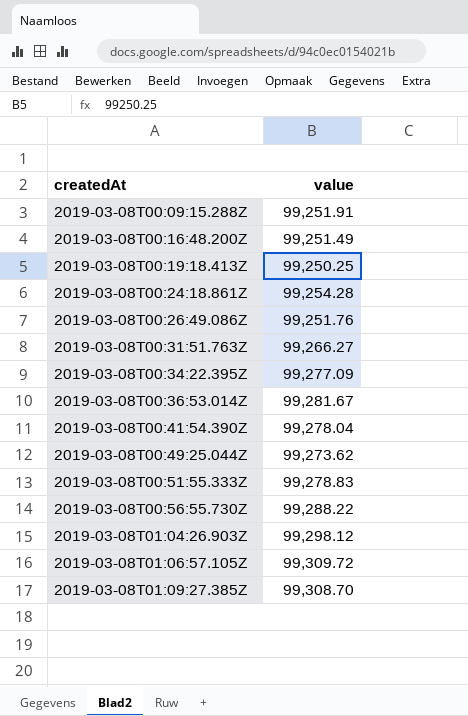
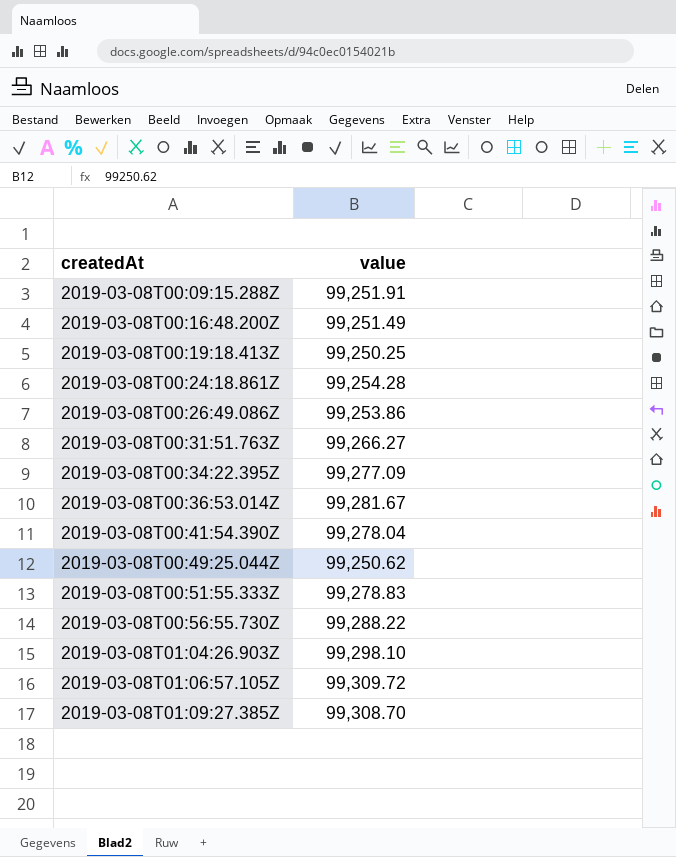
2019-03-08T00:26:49.086Z | value: 99,251.76 -> 99,253.86
2019-03-08T00:49:25.044Z | value: 99,273.62 -> 99,250.62
2019-03-08T01:04:26.903Z | value: 99,298.12 -> 99,298.10

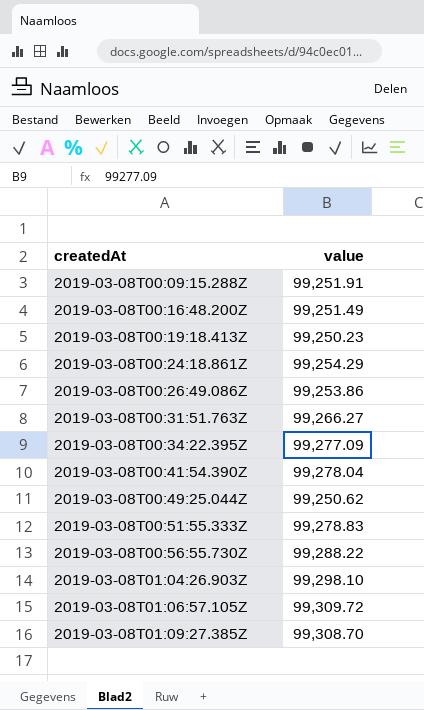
row 2019-03-08T00:36:53.014Z: 99,281.67 -> none
2019-03-08T00:19:18.413Z | value: 99,250.25 -> 99,250.23
2019-03-08T00:24:18.861Z | value: 99,254.28 -> 99,254.29

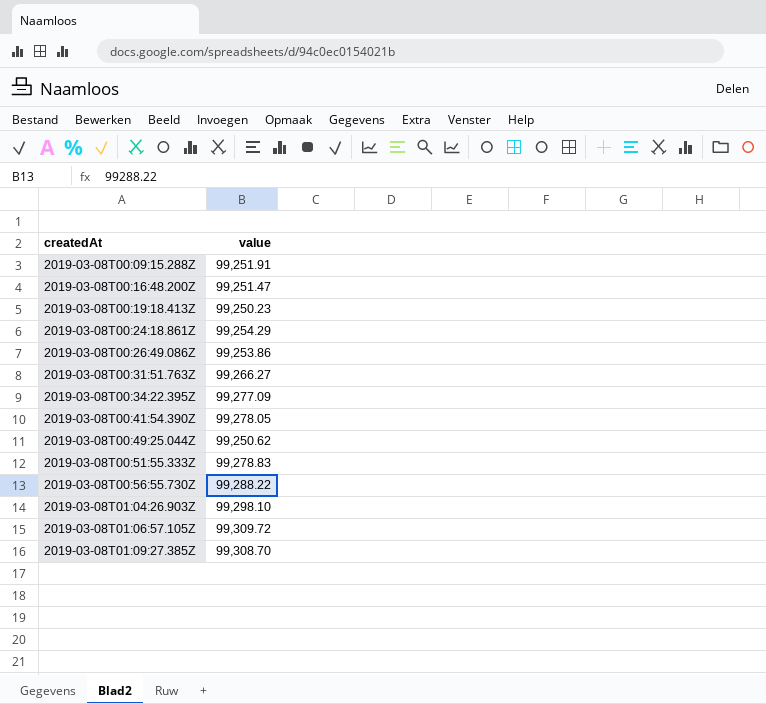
2019-03-08T00:16:48.200Z | value: 99,251.49 -> 99,251.47
2019-03-08T00:41:54.390Z | value: 99,278.04 -> 99,278.05

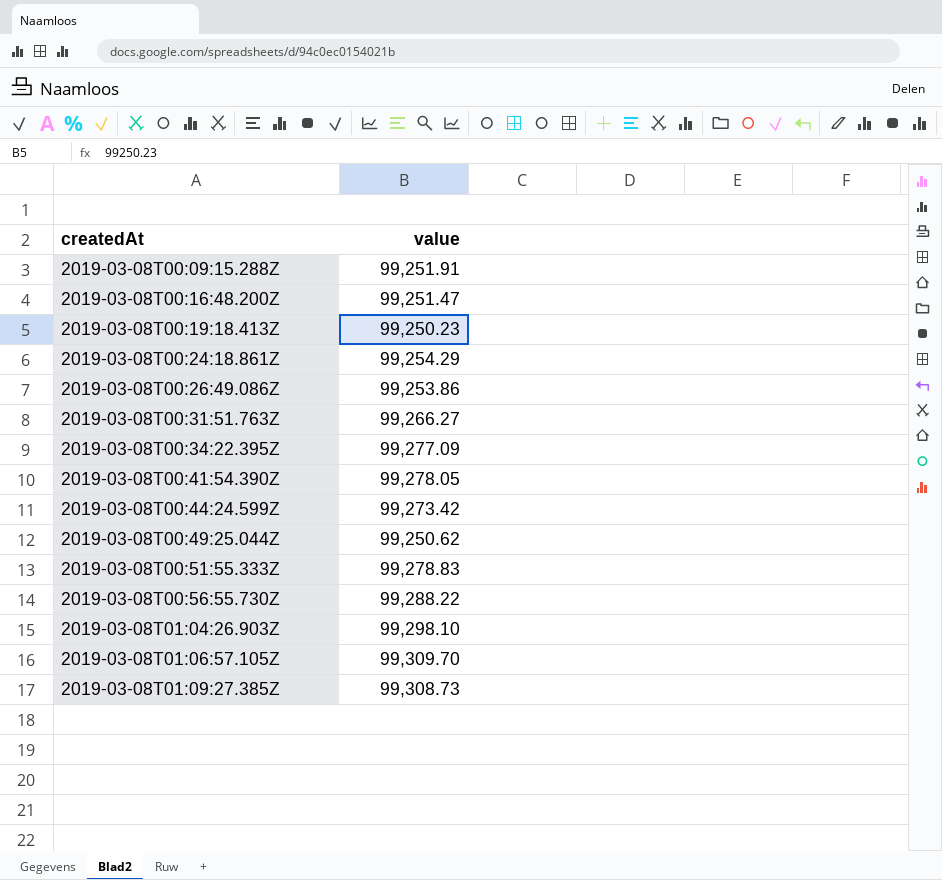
row 2019-03-08T00:44:24.599Z: none -> 99,273.42
2019-03-08T01:06:57.105Z | value: 99,309.72 -> 99,309.70
2019-03-08T01:09:27.385Z | value: 99,308.70 -> 99,308.73

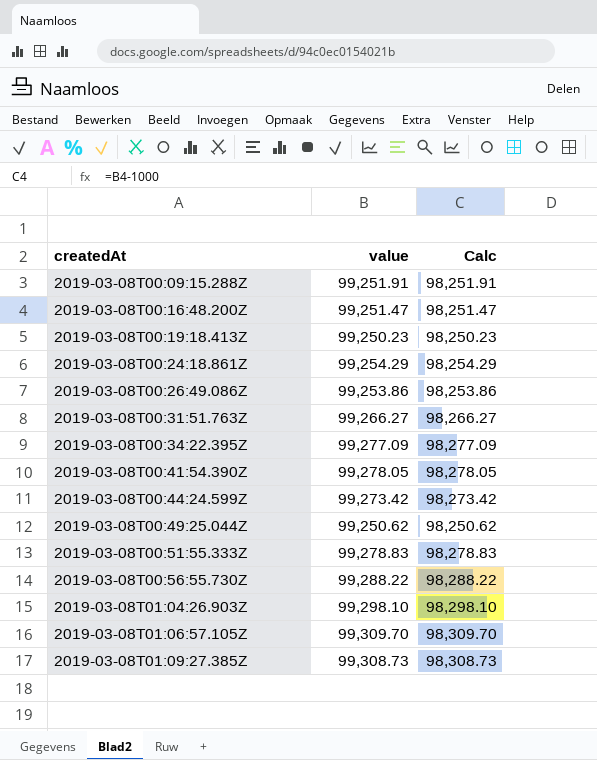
column Calc | formula: none -> [value] - 1000

